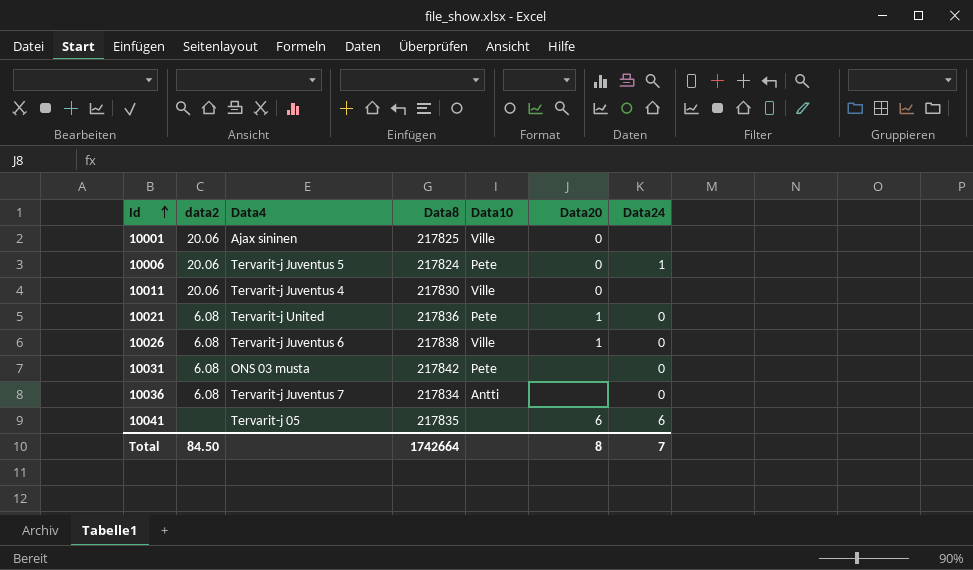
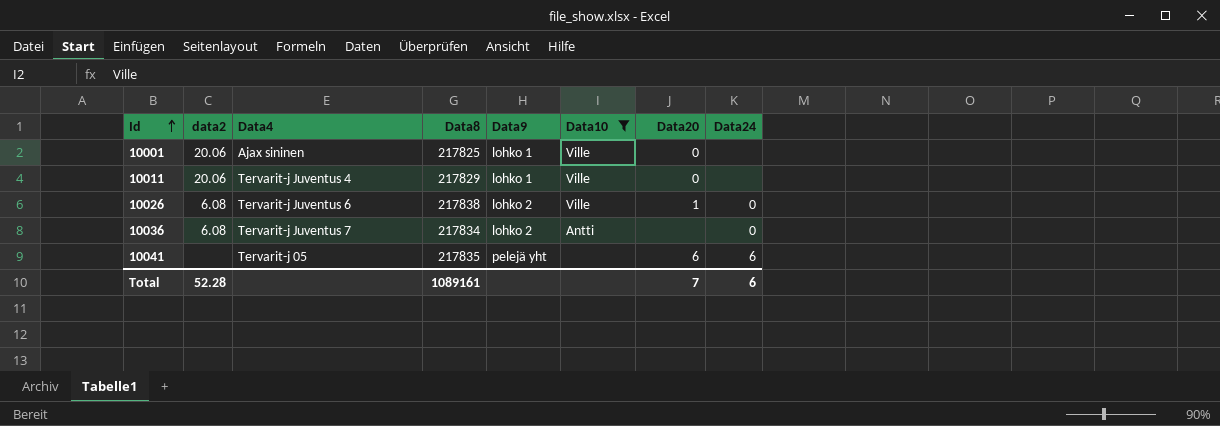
filter: none -> Data10 != Pete
column Data9 | position: none -> 5
10011 | Data8: 217830 -> 217829
Total | data2: 84.50 -> 52.28
Total | Data8: 1742664 -> 1089161
Total | Data20: 8 -> 7
Total | Data24: 7 -> 6

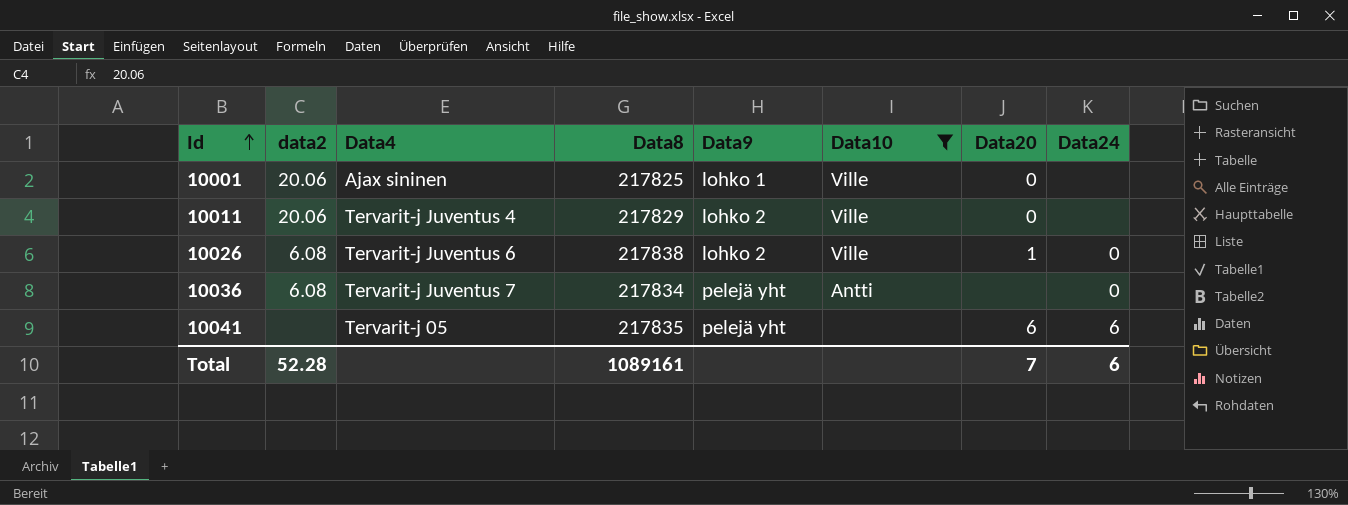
10011 | Data9: lohko 1 -> lohko 2
10036 | Data9: lohko 2 -> pelejä yht

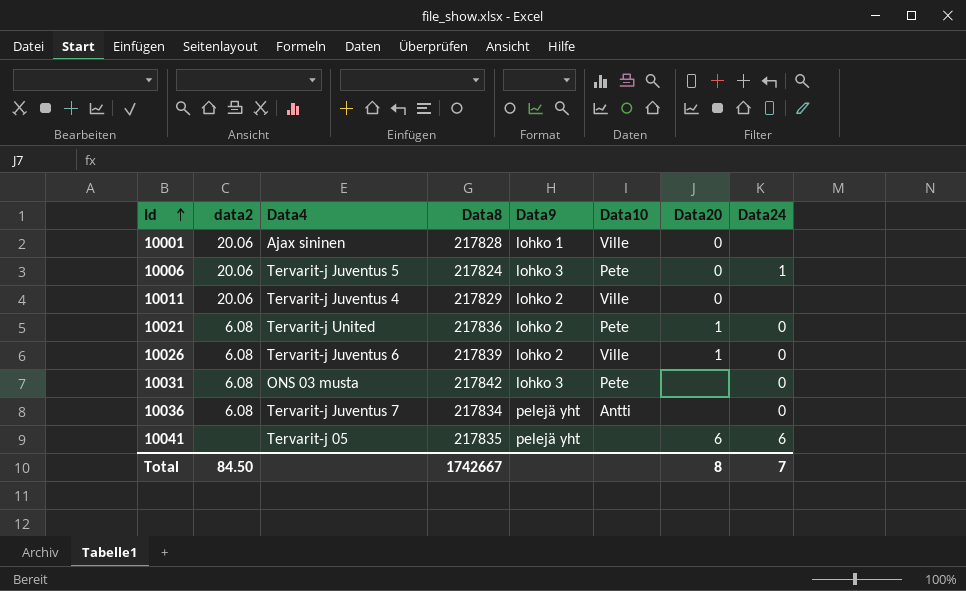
filter: Data10 != Pete -> none
10001 | Data8: 217825 -> 217828
10026 | Data8: 217838 -> 217839
Total | data2: 52.28 -> 84.50
Total | Data8: 1089161 -> 1742667
Total | Data20: 7 -> 8
Total | Data24: 6 -> 7

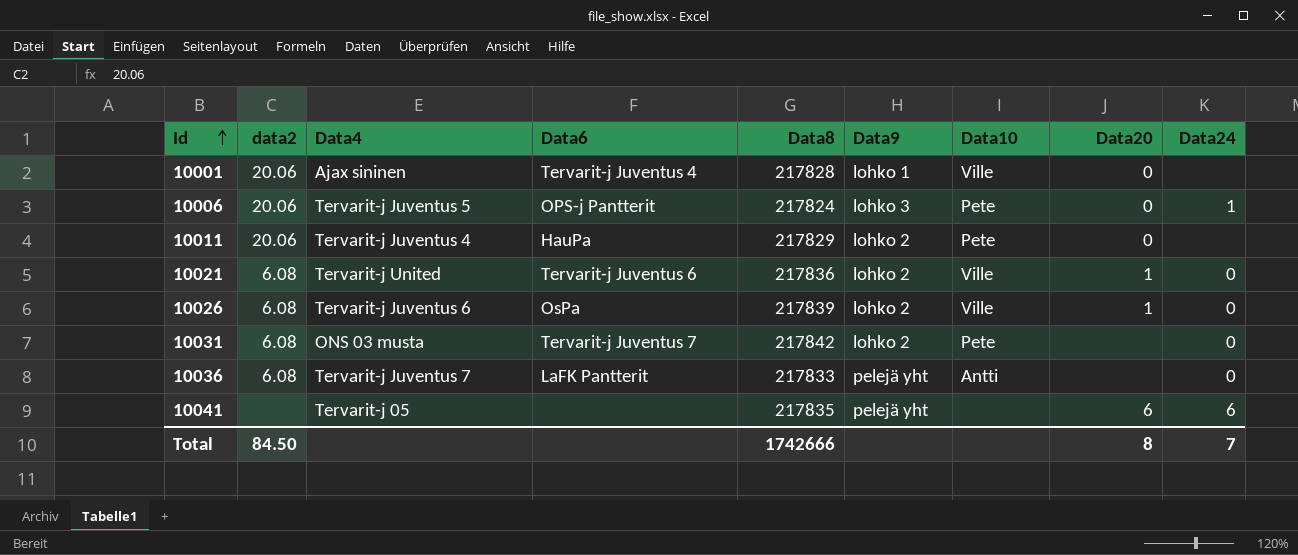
column Data6 | position: none -> 4
10011 | Data10: Ville -> Pete
10021 | Data10: Pete -> Ville
10031 | Data9: lohko 3 -> lohko 2
10036 | Data8: 217834 -> 217833
Total | Data8: 1742667 -> 1742666

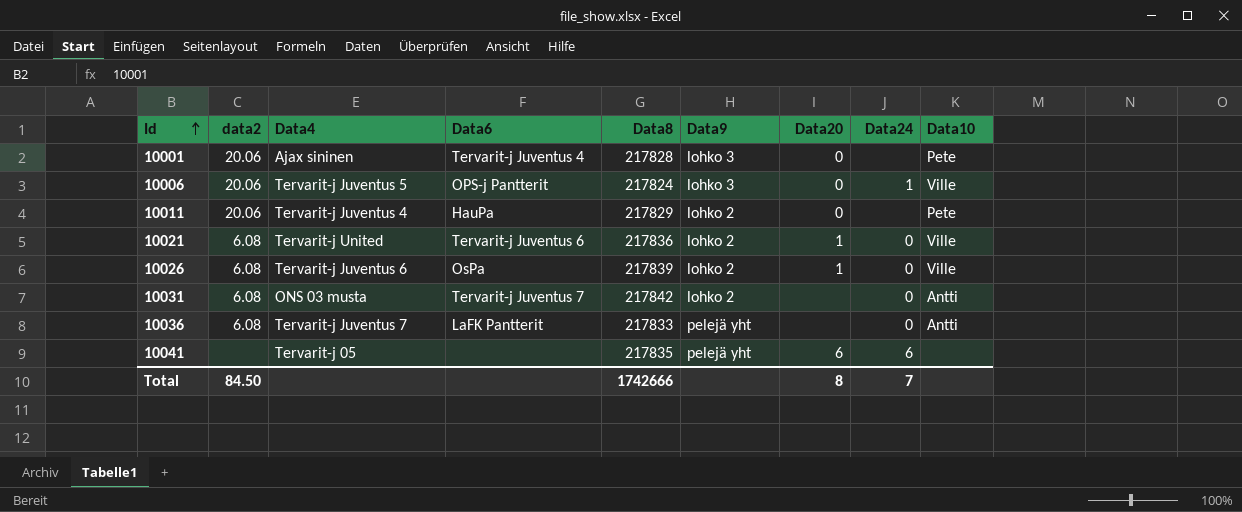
column Data10 | position: 7 -> 9
10001 | Data9: lohko 1 -> lohko 3
10001 | Data10: Ville -> Pete
10006 | Data10: Pete -> Ville
10031 | Data10: Pete -> Antti

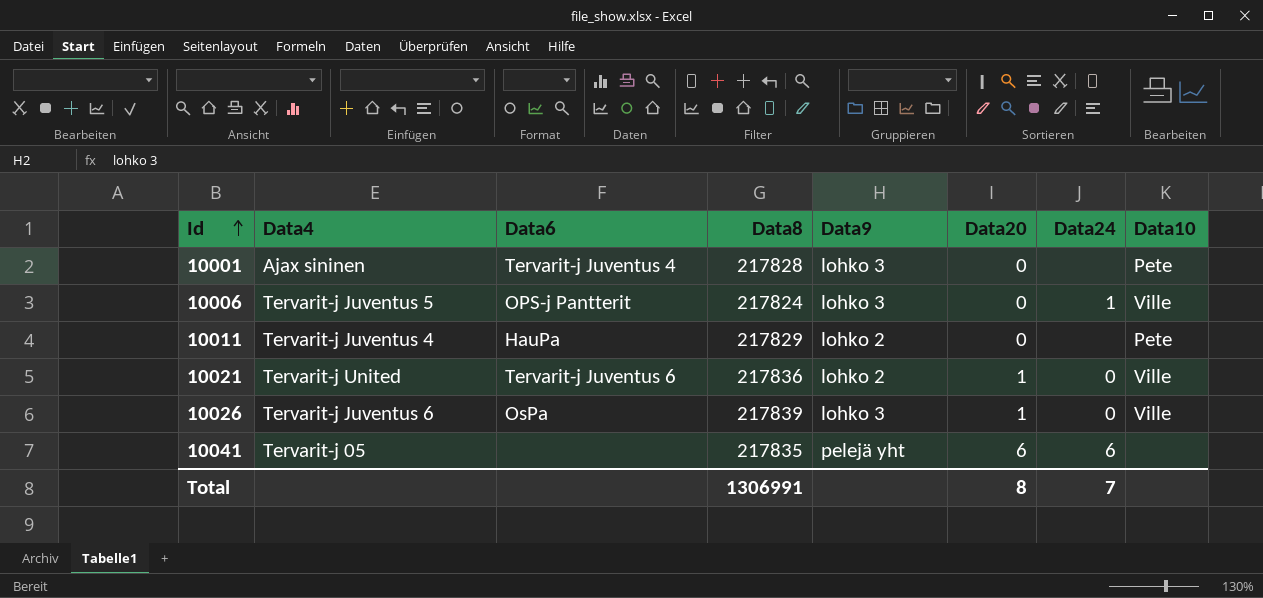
column data2 | position: 2 -> none
row 10031: 6.08 | ONS 03 musta | Tervarit-j Juventus 7 | 217842 | lohko 2 | none | 0 | Antti -> none
row 10036: 6.08 | Tervarit-j Juventus 7 | LaFK Pantterit | 217833 | pelejä yht | none | 0 | Antti -> none
10026 | Data9: lohko 2 -> lohko 3
Total | Data8: 1742666 -> 1306991

